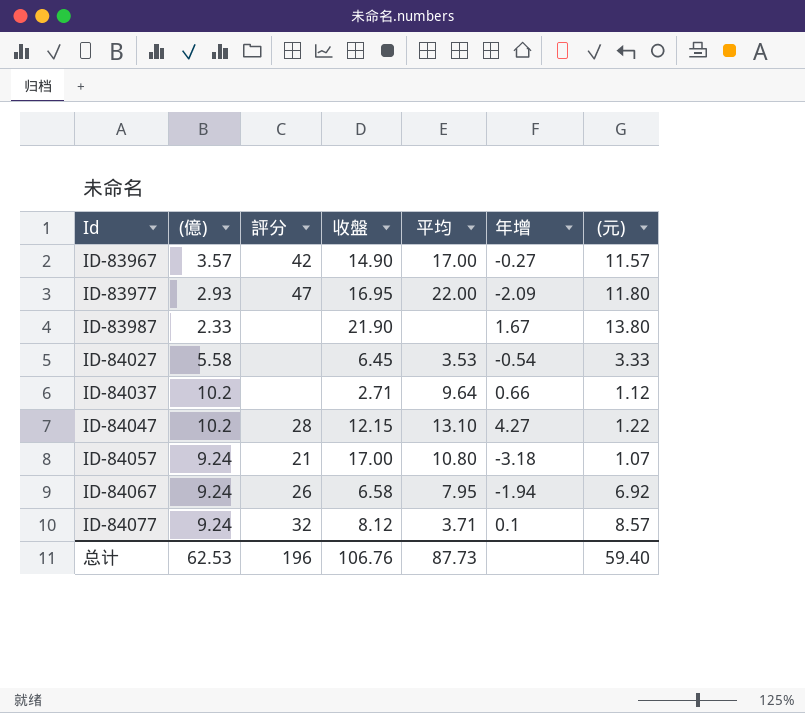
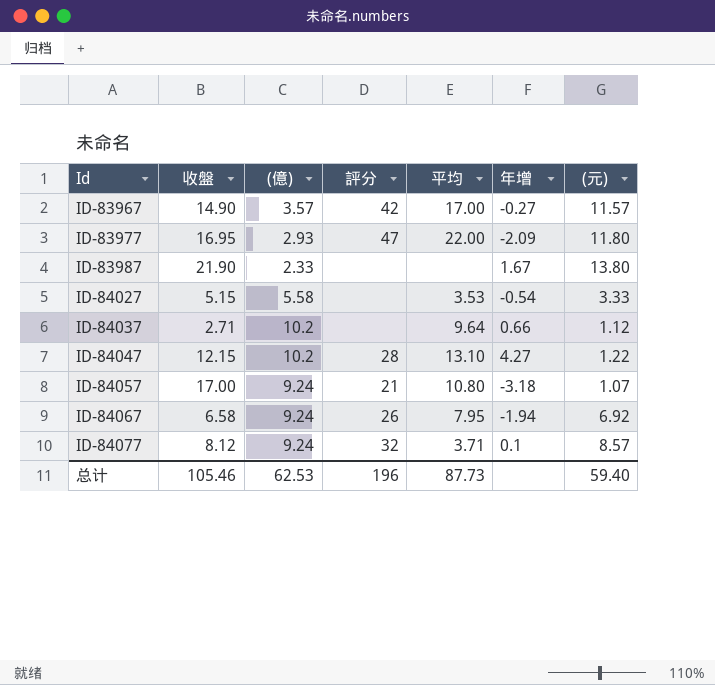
column 收盤 | position: 4 -> 2
ID-84027 | 收盤: 6.45 -> 5.15
总计 | 收盤: 106.76 -> 105.46

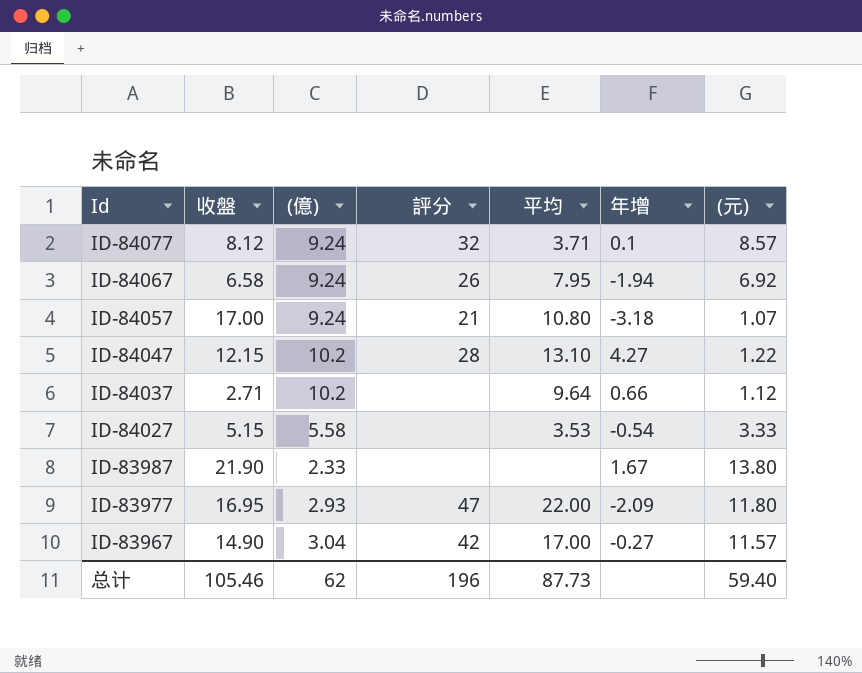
row order: Id ascending -> Id descending
ID-83967 | (億): 3.57 -> 3.04
总计 | (億): 62.53 -> 62

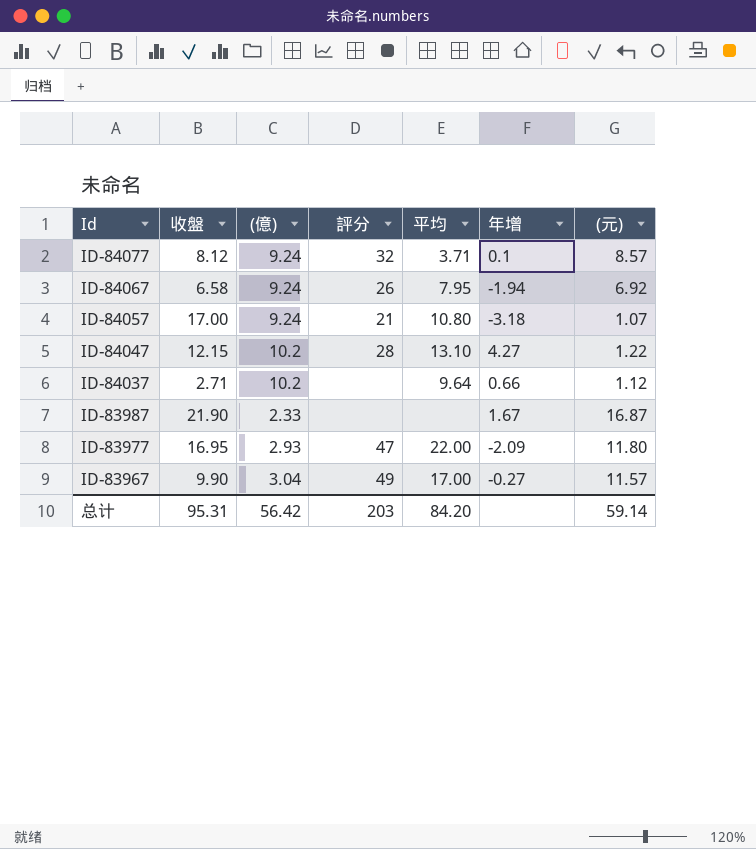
row ID-84027: 5.15 | 5.58 | none | 3.53 | -0.54 | 3.33 -> none
ID-83987 | (元): 13.80 -> 16.87
ID-83967 | 收盤: 14.90 -> 9.90
ID-83967 | 評分: 42 -> 49
总计 | 收盤: 105.46 -> 95.31
总计 | (億): 62 -> 56.42
总计 | 評分: 196 -> 203
总计 | 平均: 87.73 -> 84.20
总计 | (元): 59.40 -> 59.14

